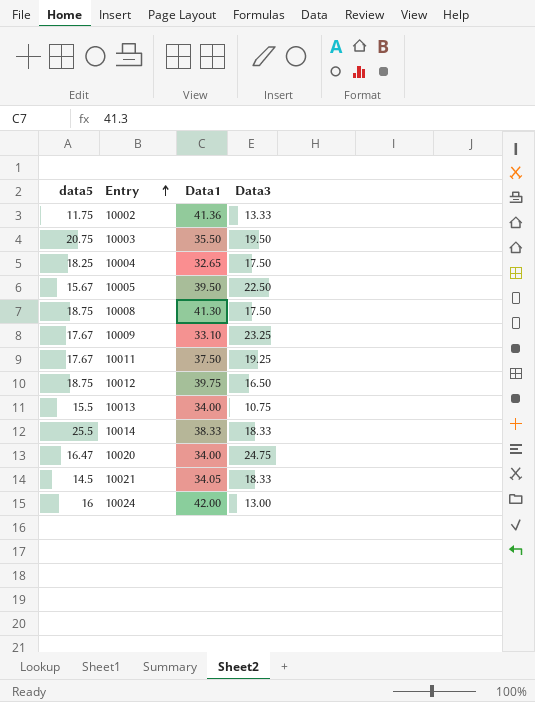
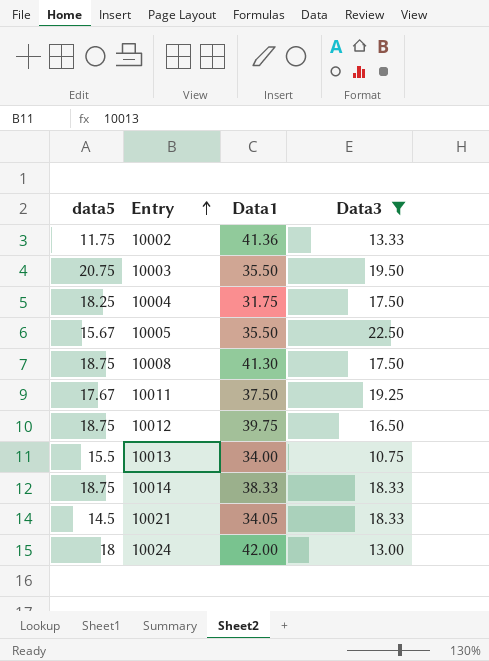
filter: none -> Data3 <= 22.50
10004 | Data1: 32.65 -> 31.75
10005 | Data1: 39.50 -> 35.50
10014 | data5: 25.5 -> 18.75
10024 | data5: 16 -> 18

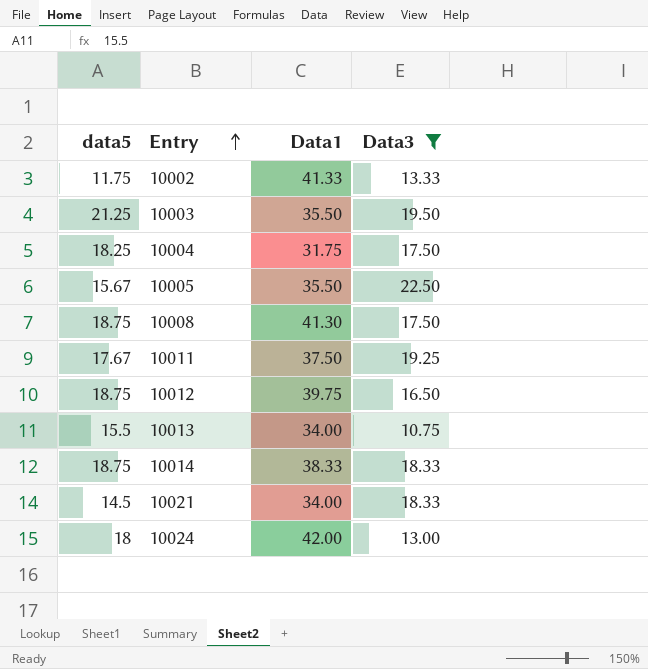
10002 | Data1: 41.36 -> 41.33
10003 | data5: 20.75 -> 21.25
10021 | Data1: 34.05 -> 34.00

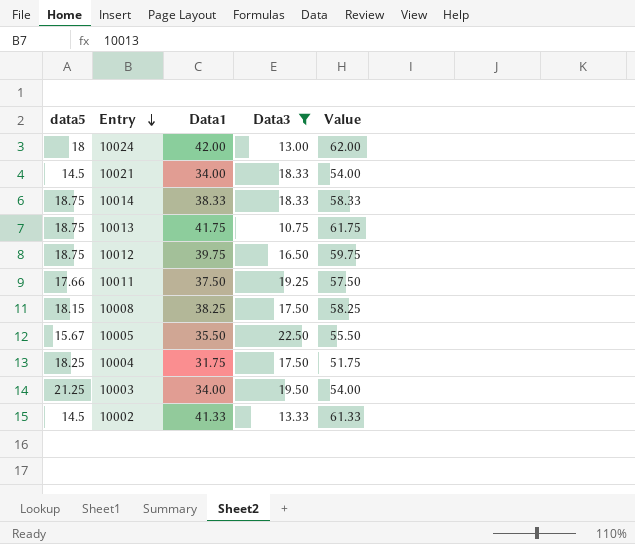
row order: Entry ascending -> Entry descending
column Value | formula: none -> [Data1] + 20
10013 | data5: 15.5 -> 18.75
10013 | Data1: 34.00 -> 41.75
10011 | data5: 17.67 -> 17.66
10008 | data5: 18.75 -> 18.15
10008 | Data1: 41.30 -> 38.25
10003 | Data1: 35.50 -> 34.00
10002 | data5: 11.75 -> 14.5

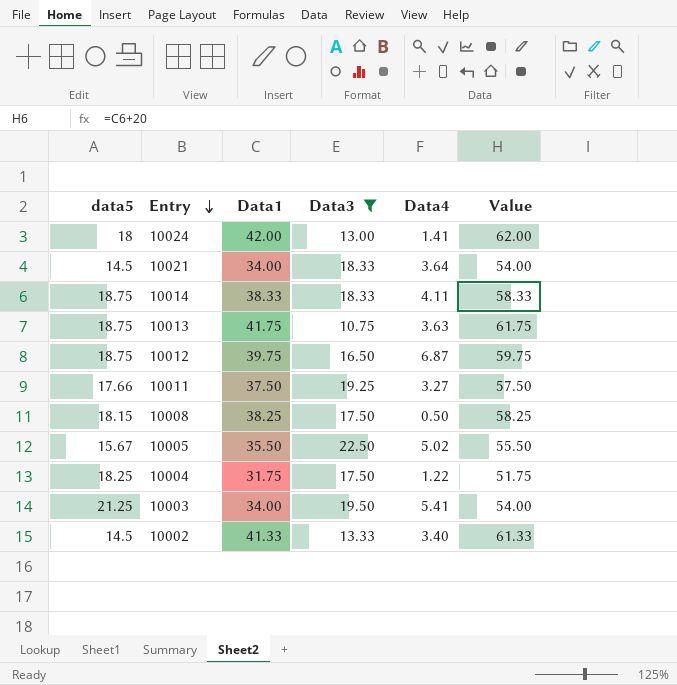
column Data4 | position: none -> 5

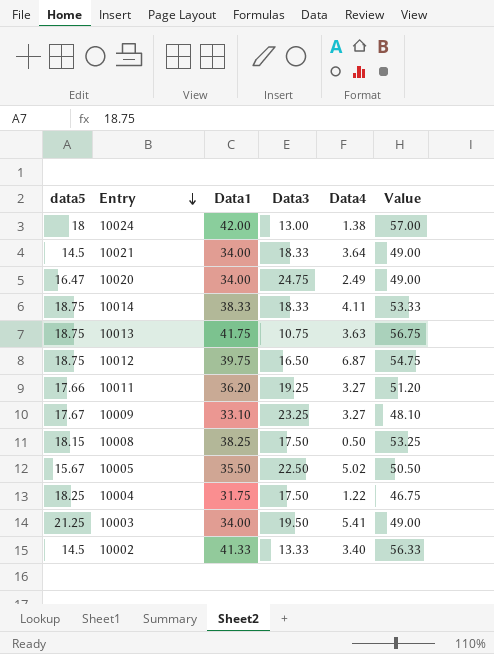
filter: Data3 <= 22.50 -> none
column Value | formula: [Data1] + 20 -> [Data1] + 15
10024 | Data4: 1.41 -> 1.38
10011 | Data1: 37.50 -> 36.20

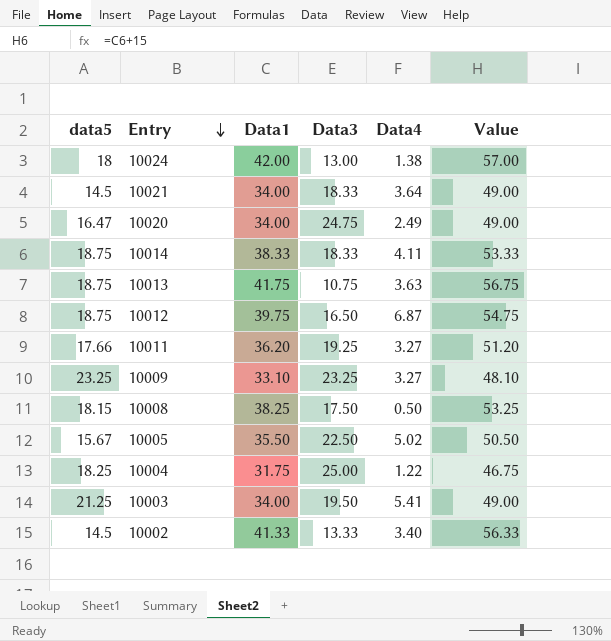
10009 | data5: 17.67 -> 23.25
10004 | Data3: 17.50 -> 25.00

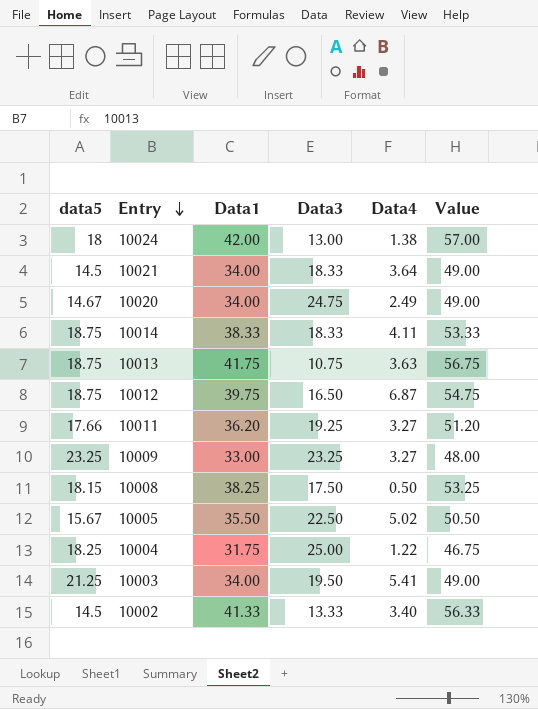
10020 | data5: 16.47 -> 14.67
10009 | Data1: 33.10 -> 33.00
10009 | Value: 48.10 -> 48.00

